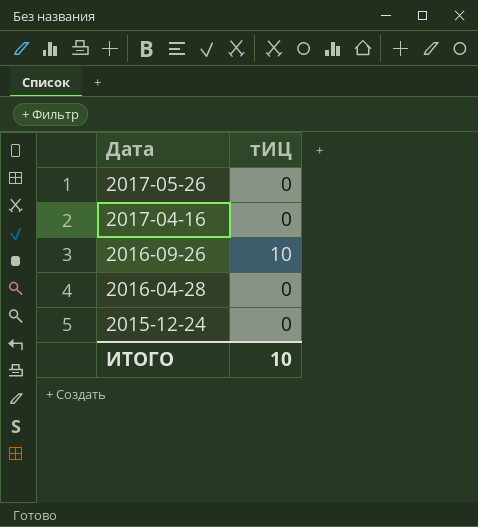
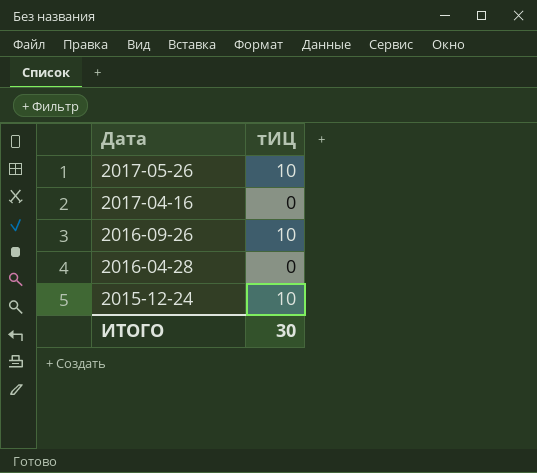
2017-05-26 | тИЦ: 0 -> 10
2015-12-24 | тИЦ: 0 -> 10
ИТОГО | тИЦ: 10 -> 30

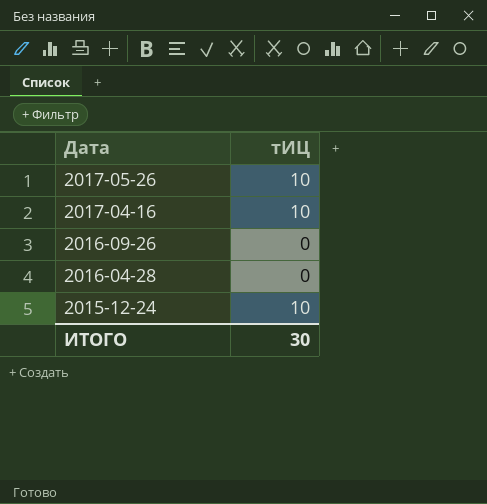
2017-04-16 | тИЦ: 0 -> 10
2016-09-26 | тИЦ: 10 -> 0

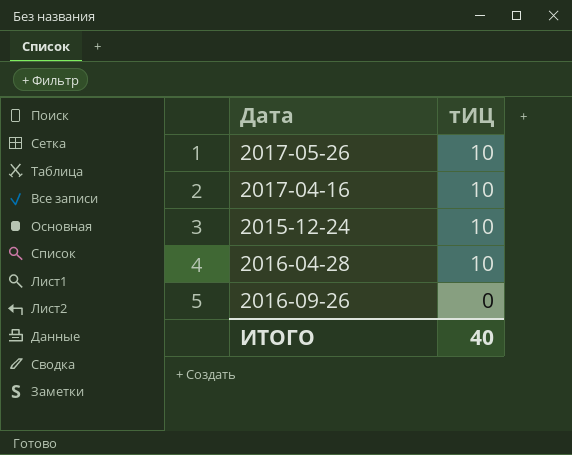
row order: Дата descending -> тИЦ descending
2016-04-28 | тИЦ: 0 -> 10
ИТОГО | тИЦ: 30 -> 40

